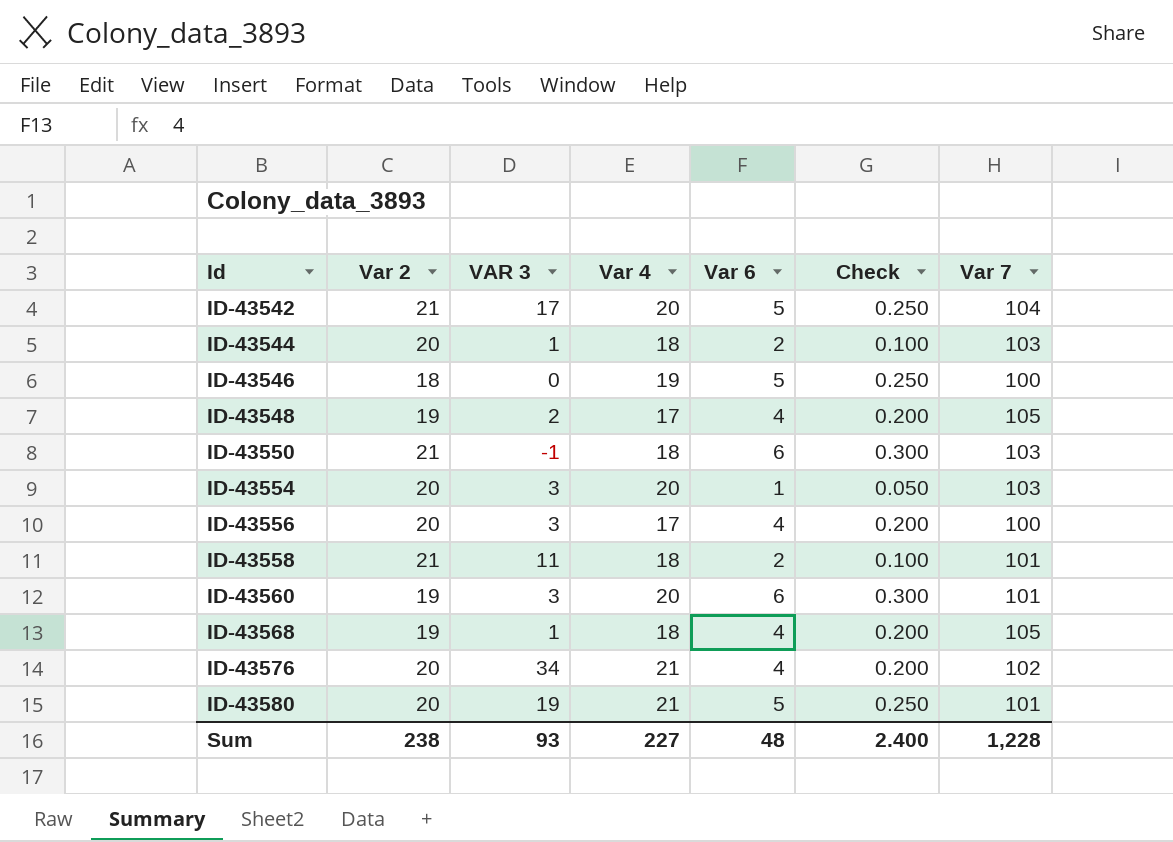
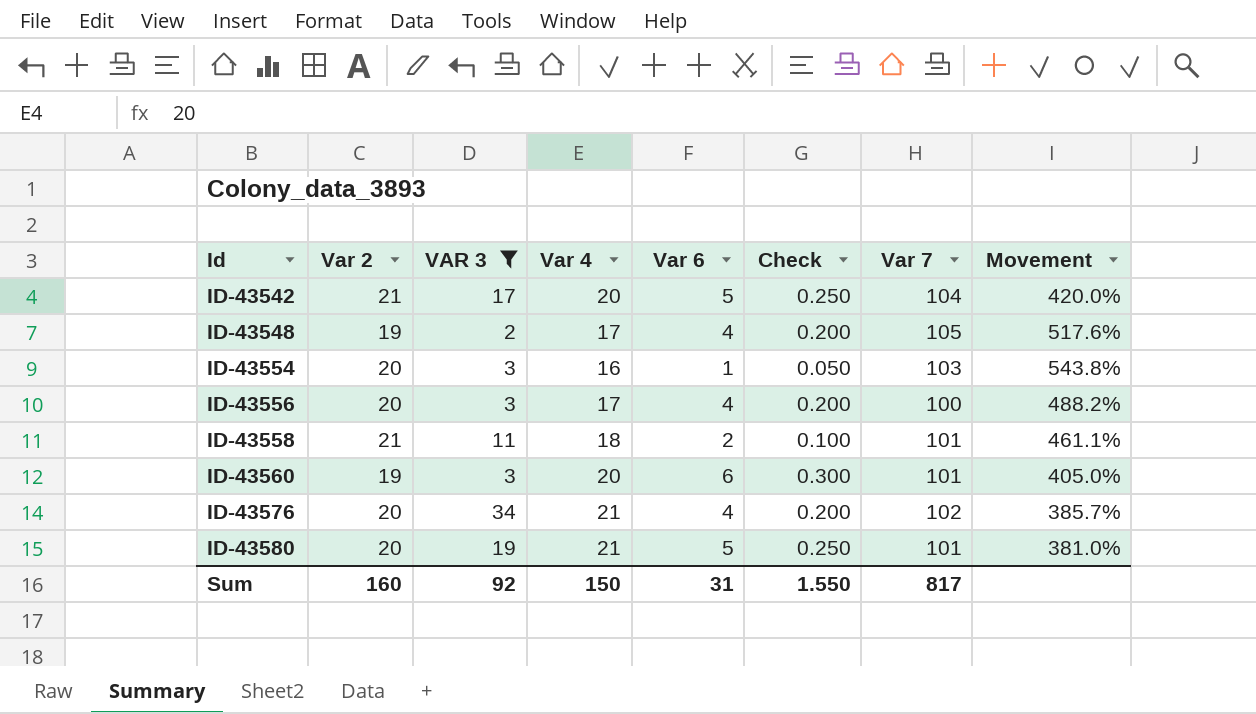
filter: none -> VAR 3 >= 2
column Movement | formula: none -> ([Var 7] - [Var 4]) / [Var 4]
ID-43554 | Var 4: 20 -> 16
Sum | Var 2: 238 -> 160
Sum | VAR 3: 93 -> 92
Sum | Var 4: 227 -> 150
Sum | Var 6: 48 -> 31
Sum | Check: 2.400 -> 1.550
Sum | Var 7: 1,228 -> 817

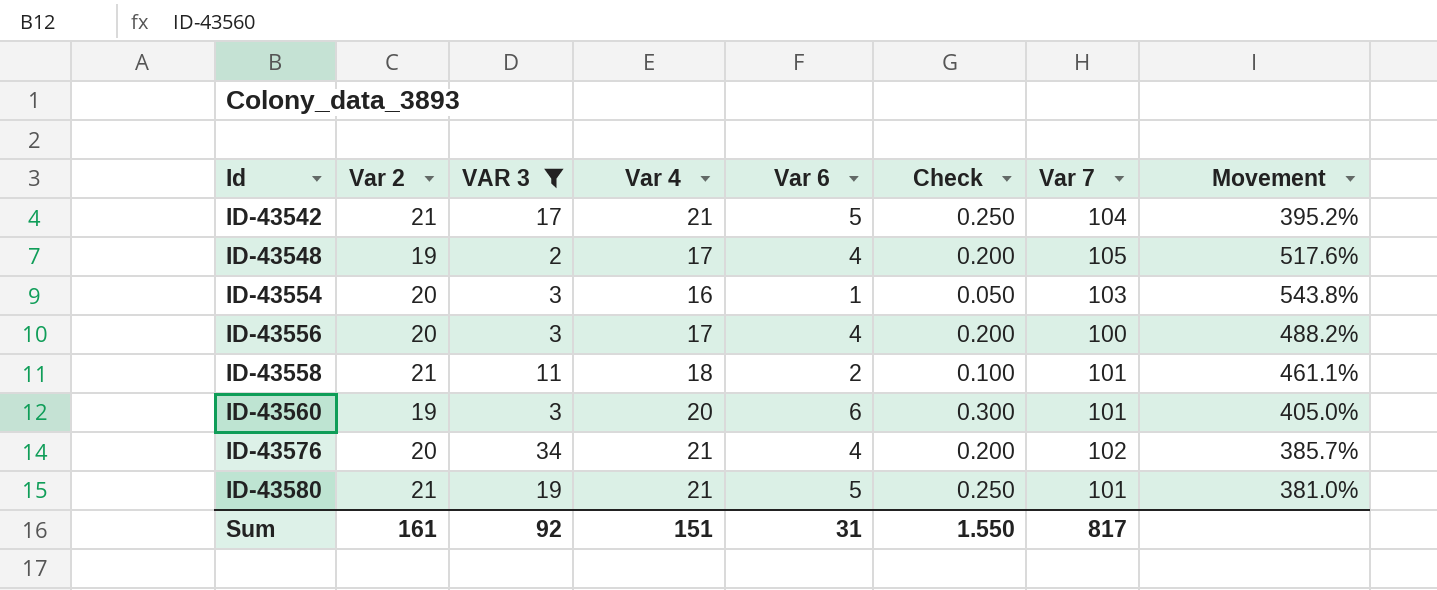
ID-43542 | Var 4: 20 -> 21
ID-43542 | Movement: 420.0% -> 395.2%
ID-43580 | Var 2: 20 -> 21
Sum | Var 2: 160 -> 161
Sum | Var 4: 150 -> 151

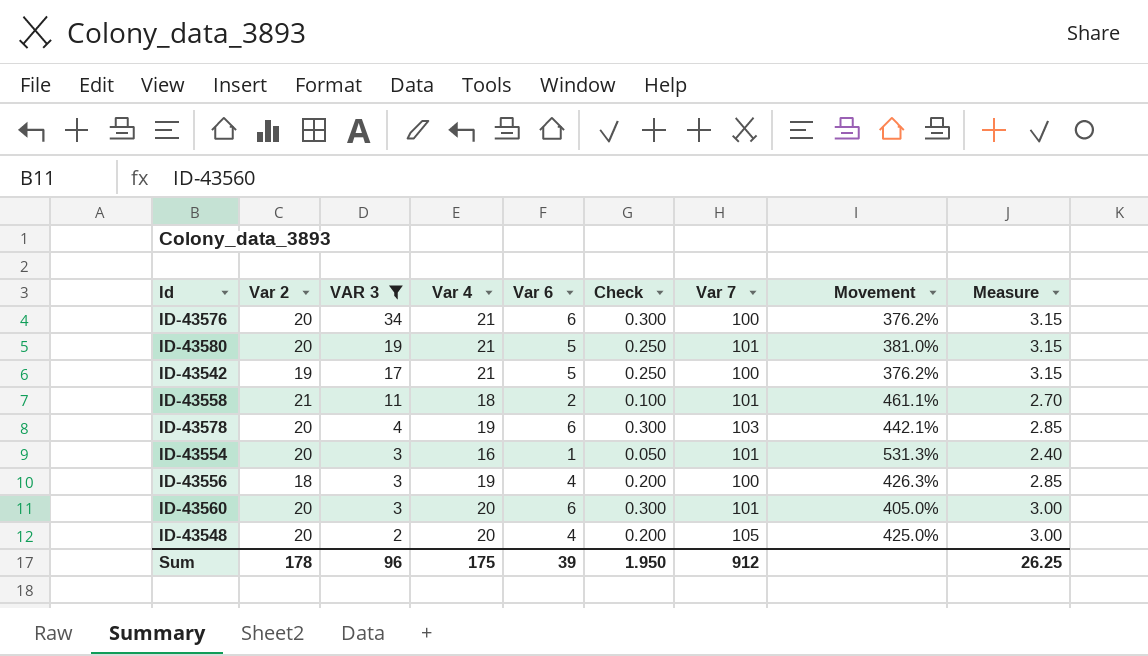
row order: Id ascending -> VAR 3 descending
column Measure | formula: none -> [Var 4] * 0.15
ID-43576 | Var 6: 4 -> 6
ID-43576 | Check: 0.200 -> 0.300
ID-43576 | Var 7: 102 -> 100
ID-43576 | Movement: 385.7% -> 376.2%
ID-43580 | Var 2: 21 -> 20
ID-43542 | Var 2: 21 -> 19
ID-43542 | Var 7: 104 -> 100
ID-43542 | Movement: 395.2% -> 376.2%
row ID-43578: none -> 20 | 4 | 19 | 6 | 0.300 | 103 | 442.1% | 2.85
ID-43554 | Var 7: 103 -> 101
ID-43554 | Movement: 543.8% -> 531.3%
ID-43556 | Var 2: 20 -> 18
ID-43556 | Var 4: 17 -> 19
ID-43556 | Movement: 488.2% -> 426.3%
ID-43560 | Var 2: 19 -> 20
ID-43548 | Var 2: 19 -> 20
ID-43548 | Var 4: 17 -> 20
ID-43548 | Movement: 517.6% -> 425.0%
Sum | Var 2: 161 -> 178
Sum | VAR 3: 92 -> 96
Sum | Var 4: 151 -> 175
Sum | Var 6: 31 -> 39
Sum | Check: 1.550 -> 1.950
Sum | Var 7: 817 -> 912

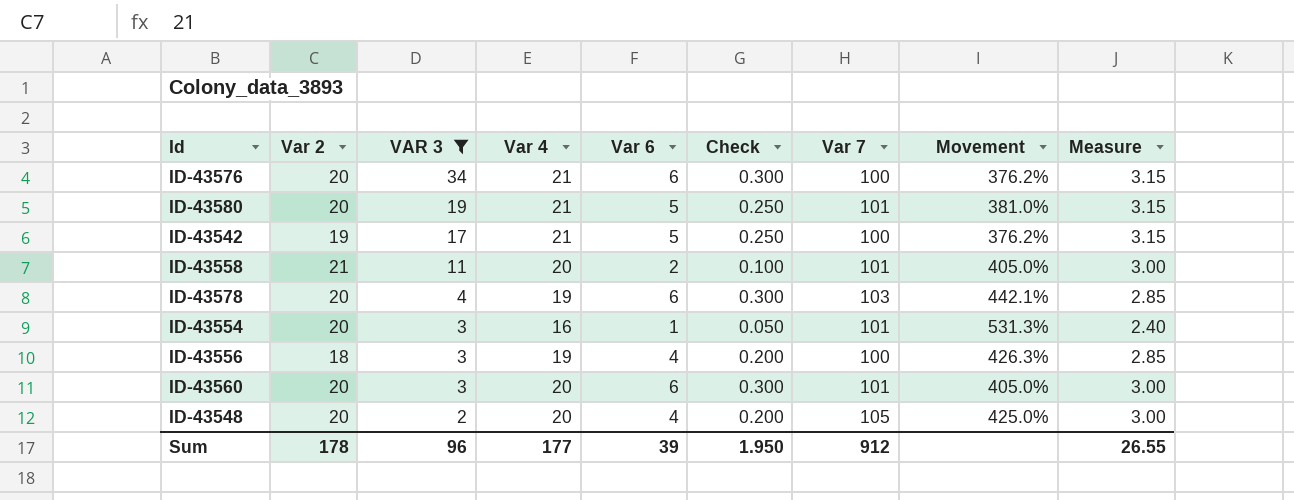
ID-43558 | Var 4: 18 -> 20
ID-43558 | Movement: 461.1% -> 405.0%
ID-43558 | Measure: 2.70 -> 3.00
Sum | Var 4: 175 -> 177
Sum | Measure: 26.25 -> 26.55

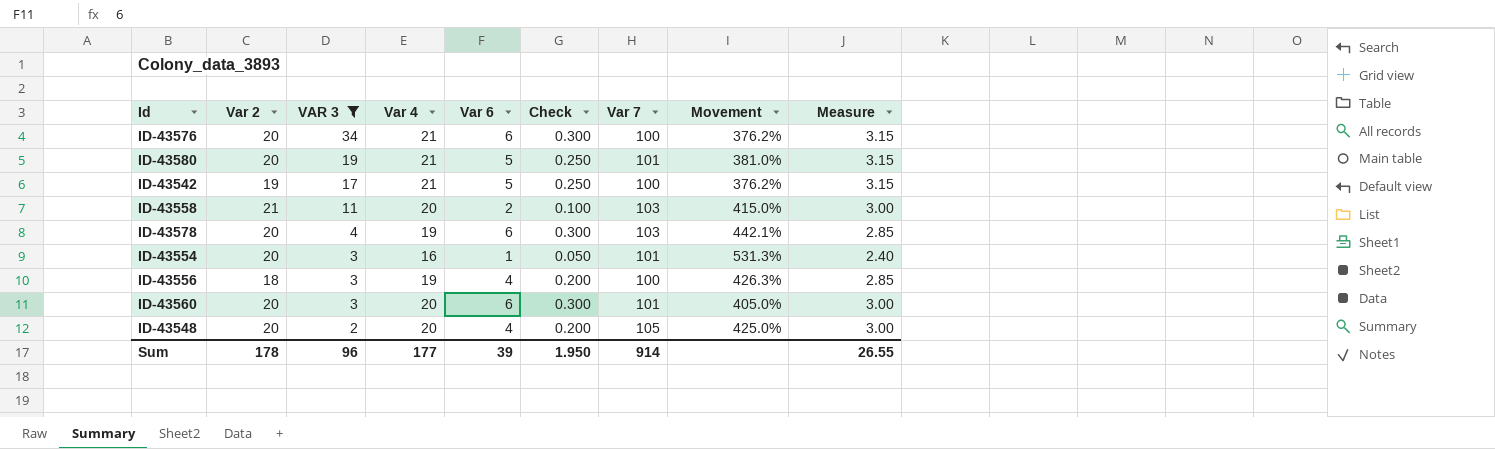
ID-43558 | Var 7: 101 -> 103
ID-43558 | Movement: 405.0% -> 415.0%
Sum | Var 7: 912 -> 914

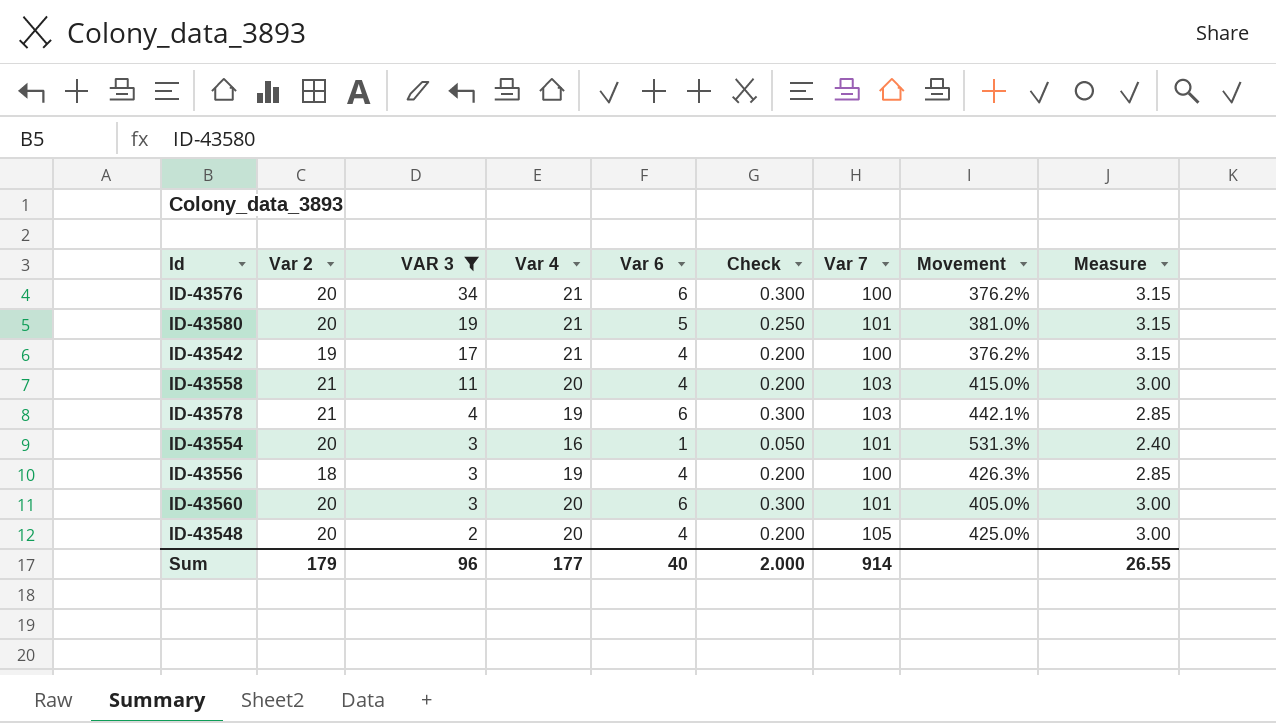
ID-43542 | Var 6: 5 -> 4
ID-43542 | Check: 0.250 -> 0.200
ID-43558 | Var 6: 2 -> 4
ID-43558 | Check: 0.100 -> 0.200
ID-43578 | Var 2: 20 -> 21
Sum | Var 2: 178 -> 179
Sum | Var 6: 39 -> 40
Sum | Check: 1.950 -> 2.000

